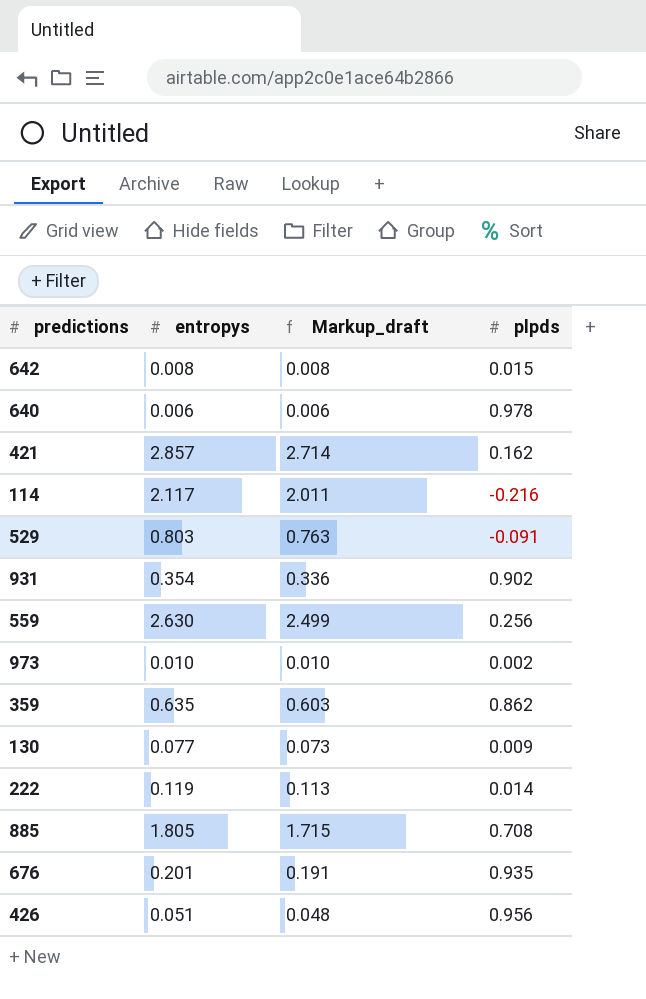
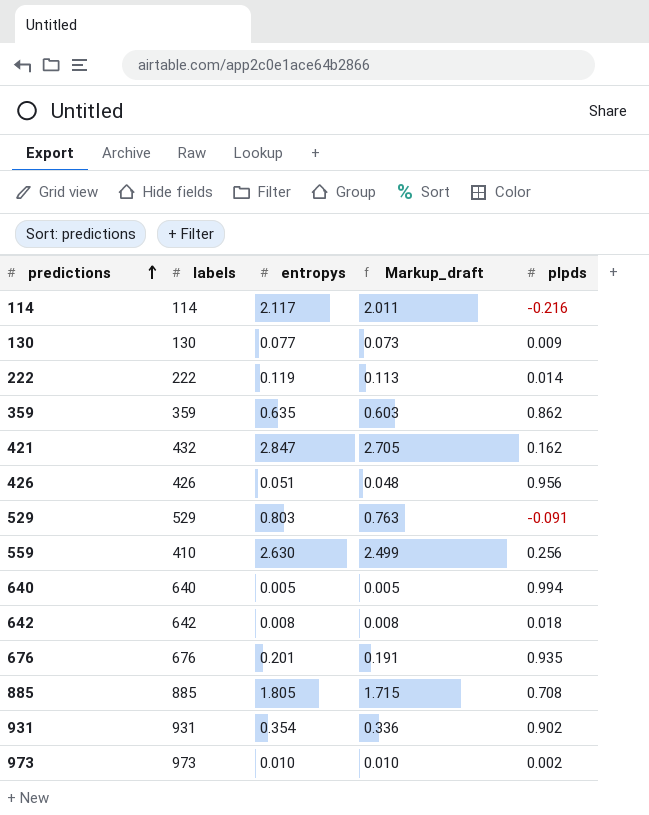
row order: none -> predictions ascending
column labels | position: none -> 2
421 | entropys: 2.857 -> 2.847
421 | Markup_draft: 2.714 -> 2.705
640 | entropys: 0.006 -> 0.005
640 | Markup_draft: 0.006 -> 0.005
640 | plpds: 0.978 -> 0.994
642 | plpds: 0.015 -> 0.018

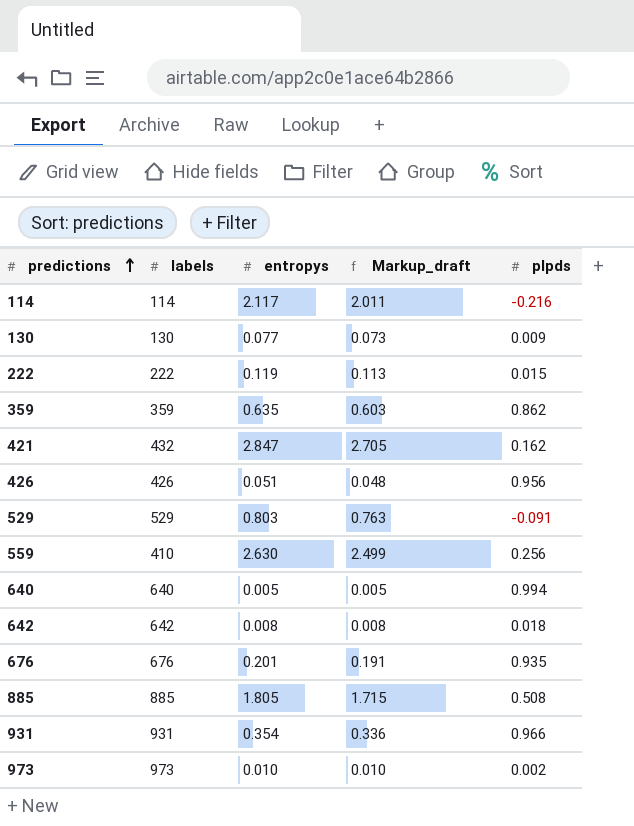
222 | plpds: 0.014 -> 0.015
885 | plpds: 0.708 -> 0.508
931 | plpds: 0.902 -> 0.966

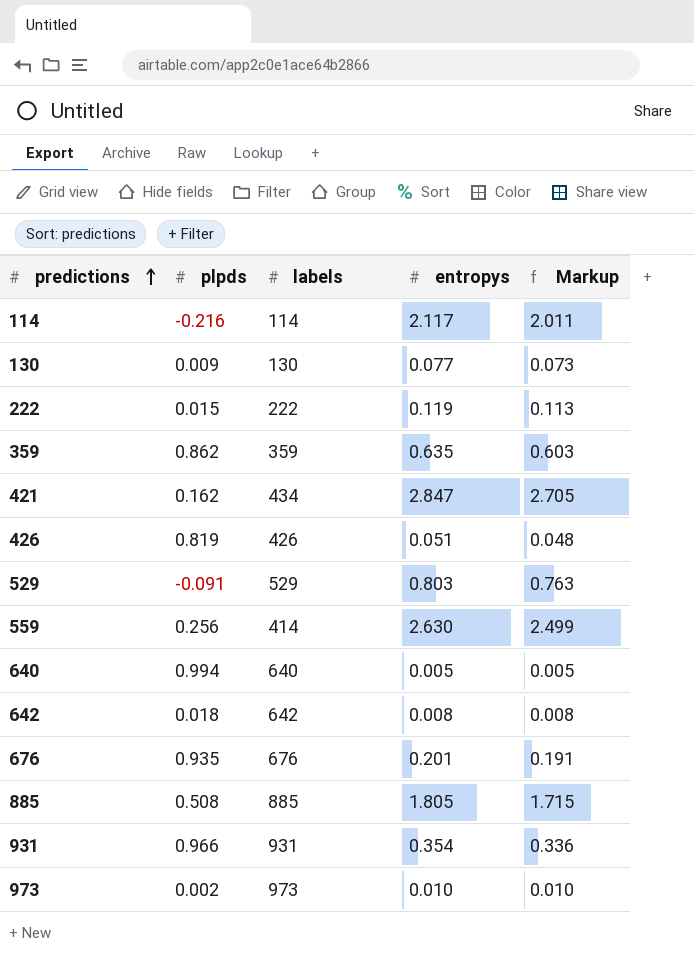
column plpds | position: 5 -> 2
column name: Markup_draft -> Markup
421 | labels: 432 -> 434
426 | plpds: 0.956 -> 0.819
559 | labels: 410 -> 414

